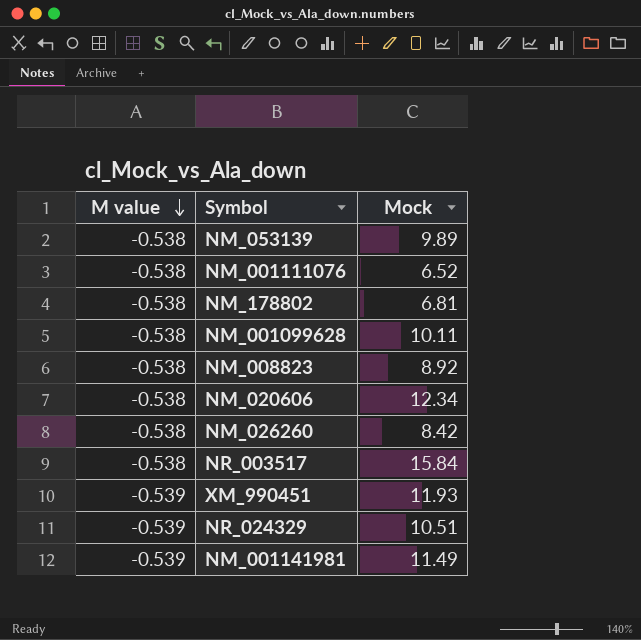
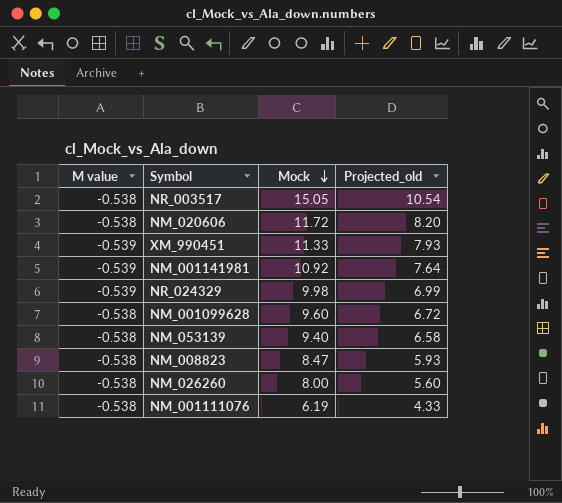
row order: M value descending -> Mock descending
column Projected_old | formula: none -> [Mock] * 0.7
row NM_178802: -0.538 | 6.81 -> none
NR_003517 | Mock: 15.84 -> 15.05
NM_020606 | Mock: 12.34 -> 11.72
XM_990451 | Mock: 11.93 -> 11.33
NM_001141981 | Mock: 11.49 -> 10.92
NR_024329 | Mock: 10.51 -> 9.98
NM_001099628 | Mock: 10.11 -> 9.60
NM_053139 | Mock: 9.89 -> 9.40
NM_008823 | Mock: 8.92 -> 8.47
NM_026260 | Mock: 8.42 -> 8.00
NM_001111076 | Mock: 6.52 -> 6.19

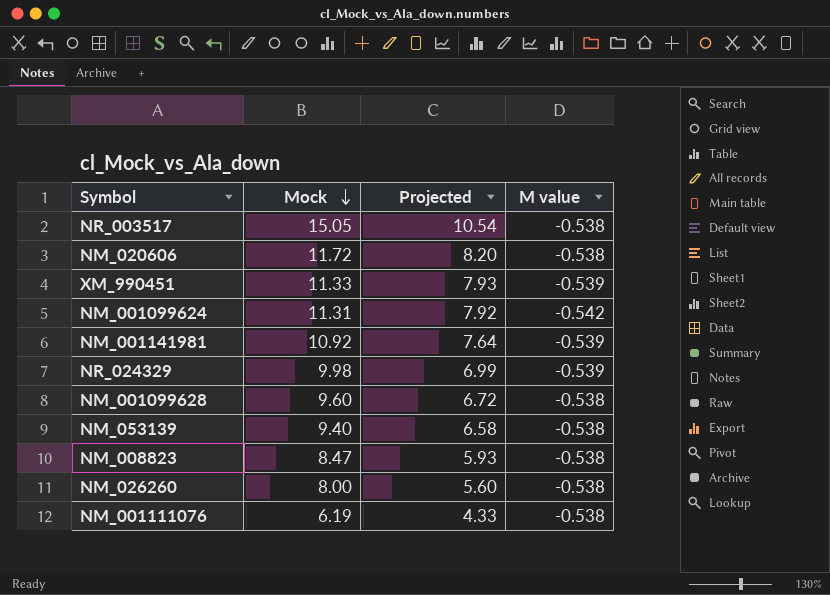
column name: Projected_old -> Projected
column M value | position: 1 -> 4
row NM_001099624: none -> 11.31 | 7.92 | -0.542

